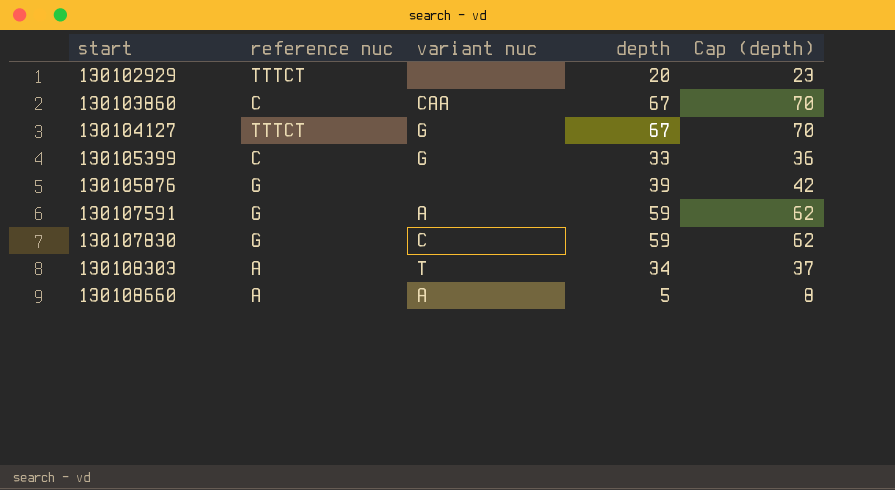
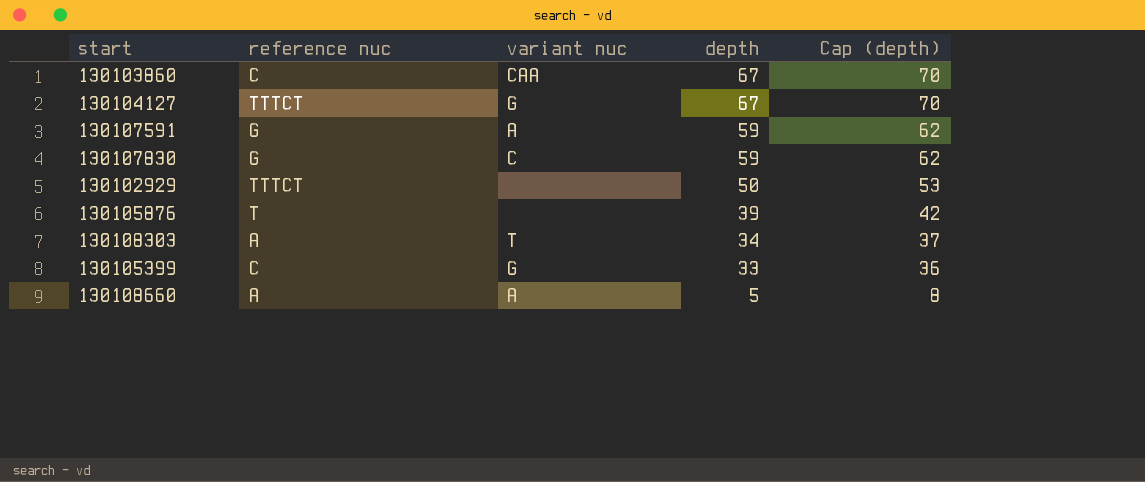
row order: start ascending -> depth descending
130102929 | depth: 20 -> 50
130102929 | Cap (depth): 23 -> 53
130105876 | reference nuc: G -> T

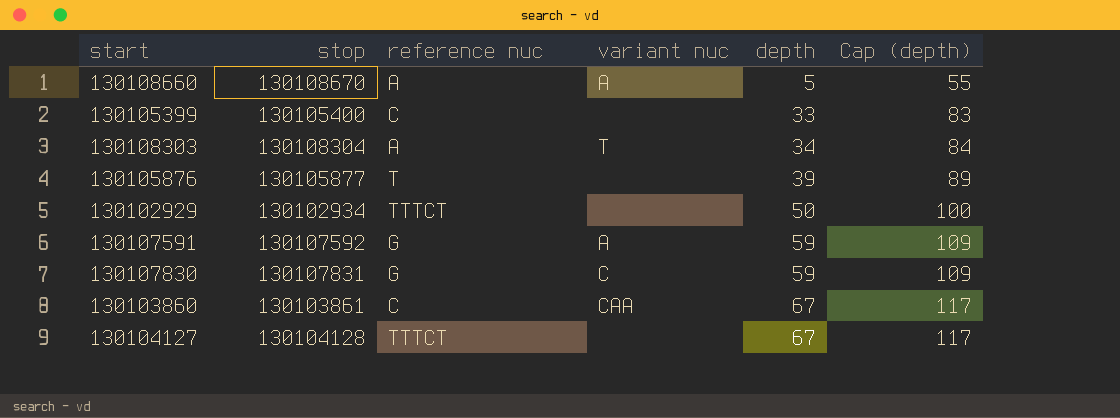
row order: depth descending -> depth ascending
column stop | position: none -> 2
column Cap (depth) | formula: [depth] + 3 -> [depth] + 50
130105399 | variant nuc: G -> none
130104127 | variant nuc: G -> none

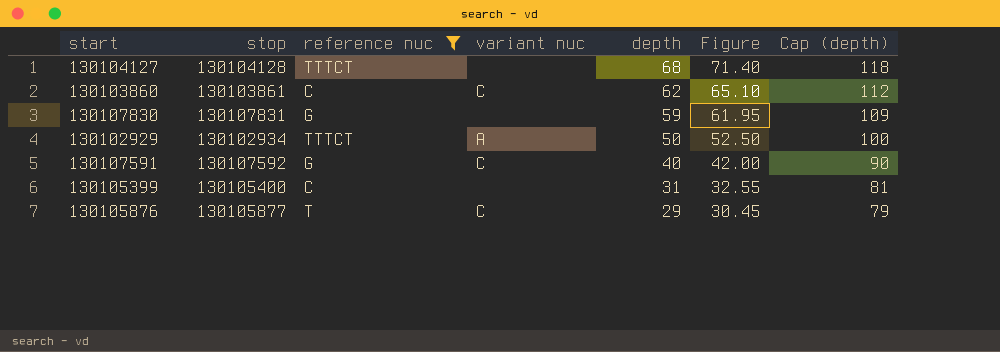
filter: none -> reference nuc != A
row order: depth ascending -> depth descending
column Figure | formula: none -> [depth] * 1.05
130104127 | depth: 67 -> 68
130104127 | Cap (depth): 117 -> 118
130103860 | variant nuc: CAA -> C
130103860 | depth: 67 -> 62
130103860 | Cap (depth): 117 -> 112
130107830 | variant nuc: C -> none
130102929 | variant nuc: none -> A
130107591 | variant nuc: A -> C
130107591 | depth: 59 -> 40
130107591 | Cap (depth): 109 -> 90
130105399 | depth: 33 -> 31
130105399 | Cap (depth): 83 -> 81
130105876 | variant nuc: none -> C
130105876 | depth: 39 -> 29
130105876 | Cap (depth): 89 -> 79

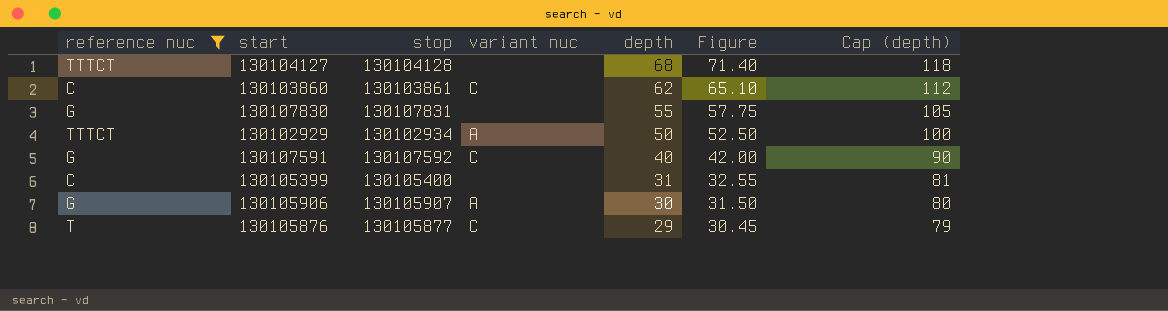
column reference nuc | position: 3 -> 1
130107830 | depth: 59 -> 55
130107830 | Figure: 61.95 -> 57.75
130107830 | Cap (depth): 109 -> 105
row 130105906: none -> G | 130105907 | A | 30 | 31.50 | 80

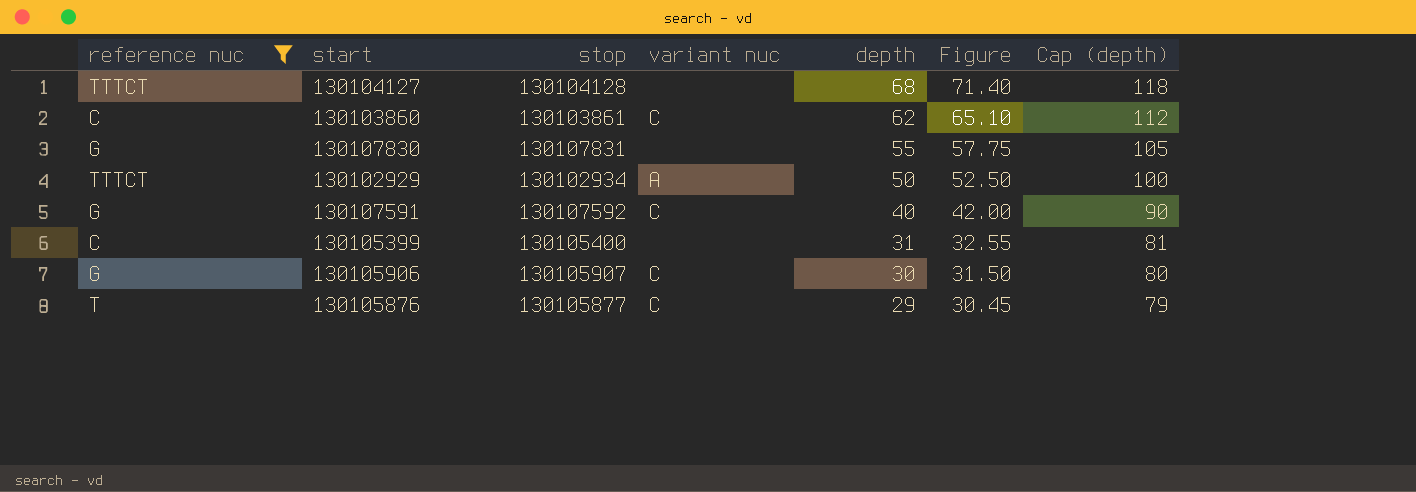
130105906 | variant nuc: A -> C

